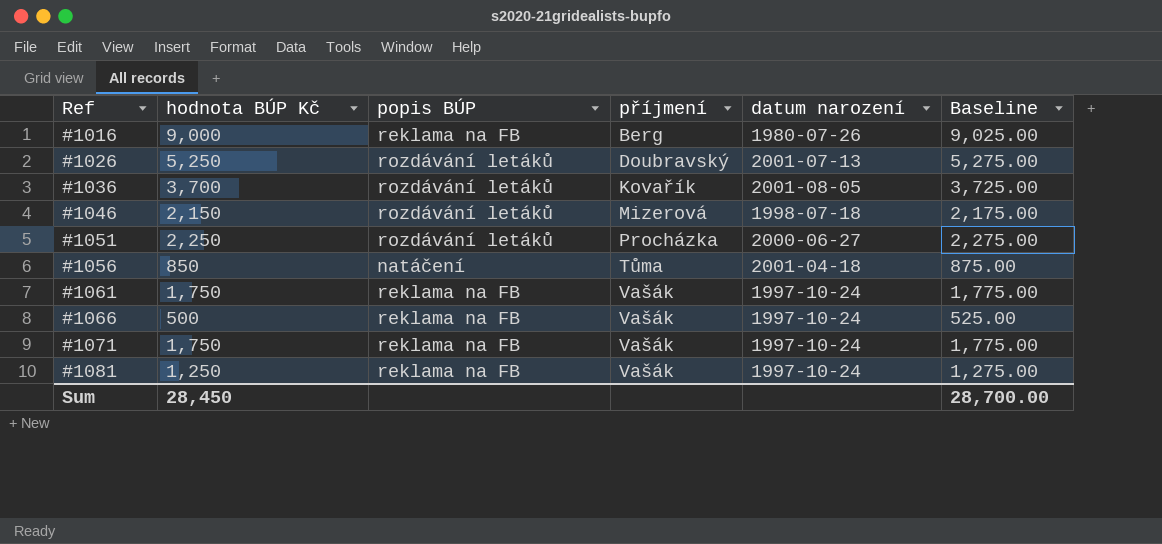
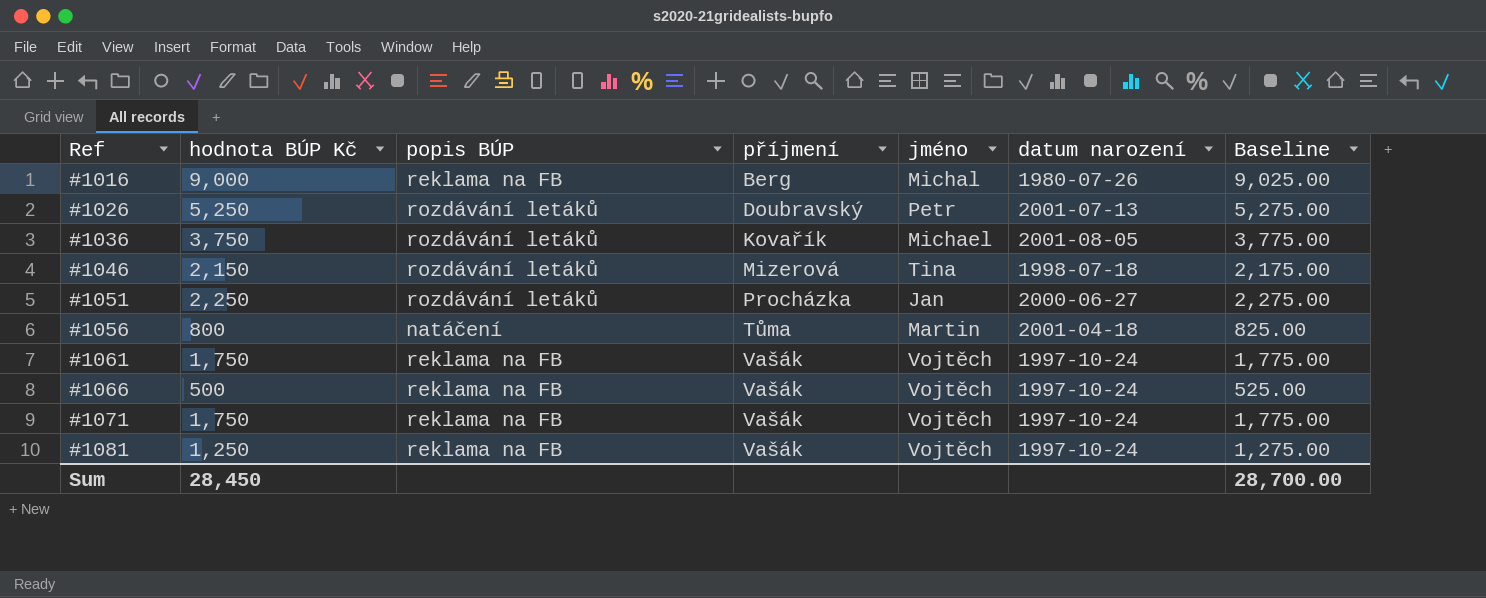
column jméno | position: none -> 5
#1036 | hodnota BÚP Kč: 3,700 -> 3,750
#1036 | Baseline: 3,725.00 -> 3,775.00
#1056 | hodnota BÚP Kč: 850 -> 800
#1056 | Baseline: 875.00 -> 825.00

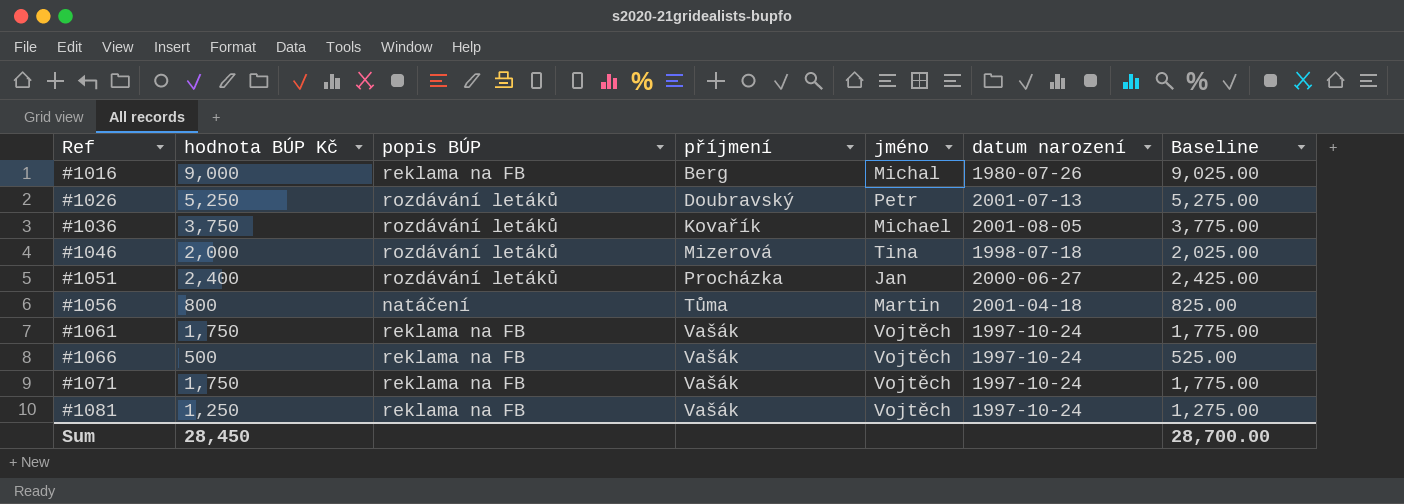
#1046 | hodnota BÚP Kč: 2,150 -> 2,000
#1046 | Baseline: 2,175.00 -> 2,025.00
#1051 | hodnota BÚP Kč: 2,250 -> 2,400
#1051 | Baseline: 2,275.00 -> 2,425.00

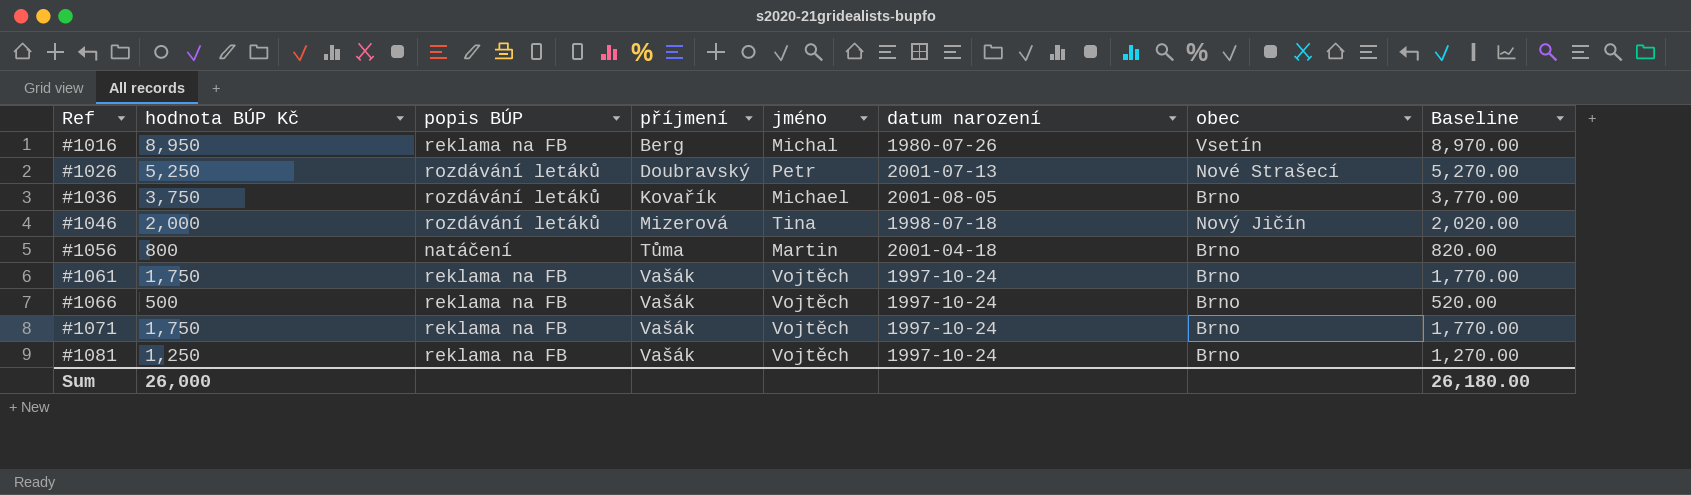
column obec | position: none -> 7
column Baseline | formula: [hodnota BÚP Kč] + 25 -> [hodnota BÚP Kč] + 20
row #1051: 2,400 | rozdávání letáků | Procházka | Jan | 2000-06-27 | 2,425.00 -> none
#1016 | hodnota BÚP Kč: 9,000 -> 8,950
Sum | hodnota BÚP Kč: 28,450 -> 26,000
Sum | Baseline: 28,700.00 -> 26,180.00

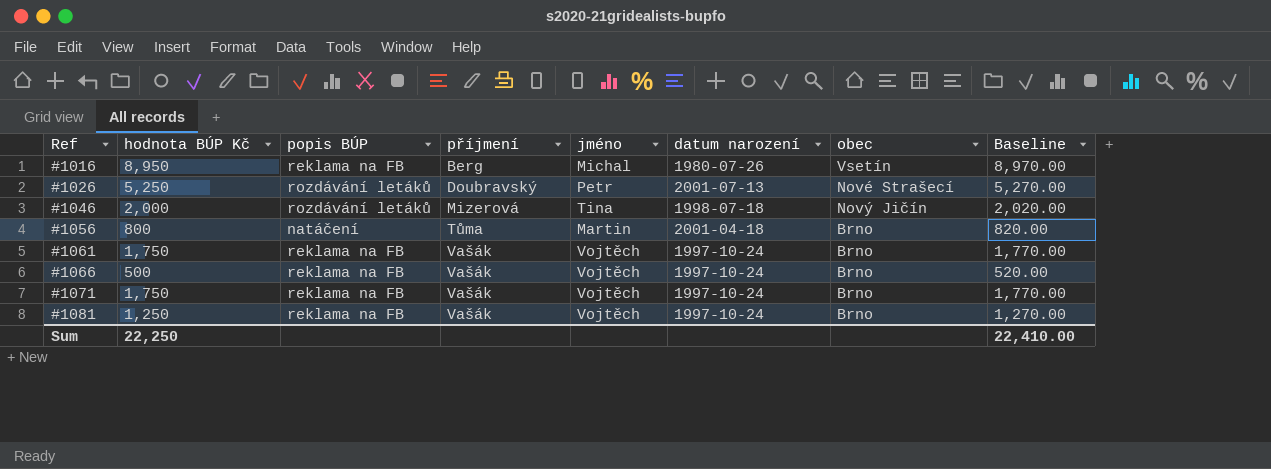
row #1036: 3,750 | rozdávání letáků | Kovařík | Michael | 2001-08-05 | Brno | 3,770.00 -> none
Sum | hodnota BÚP Kč: 26,000 -> 22,250
Sum | Baseline: 26,180.00 -> 22,410.00

